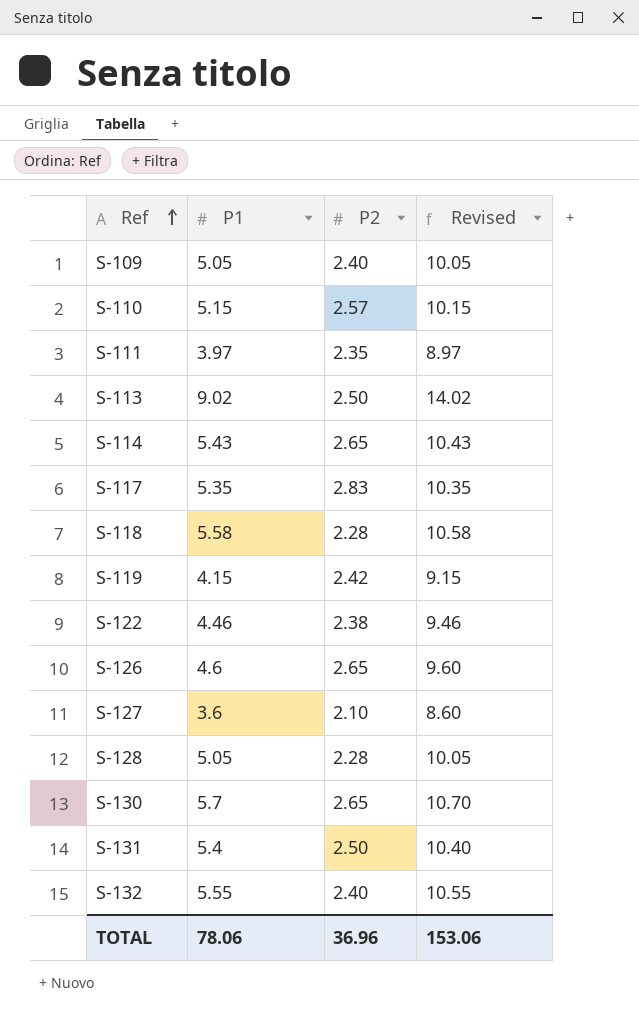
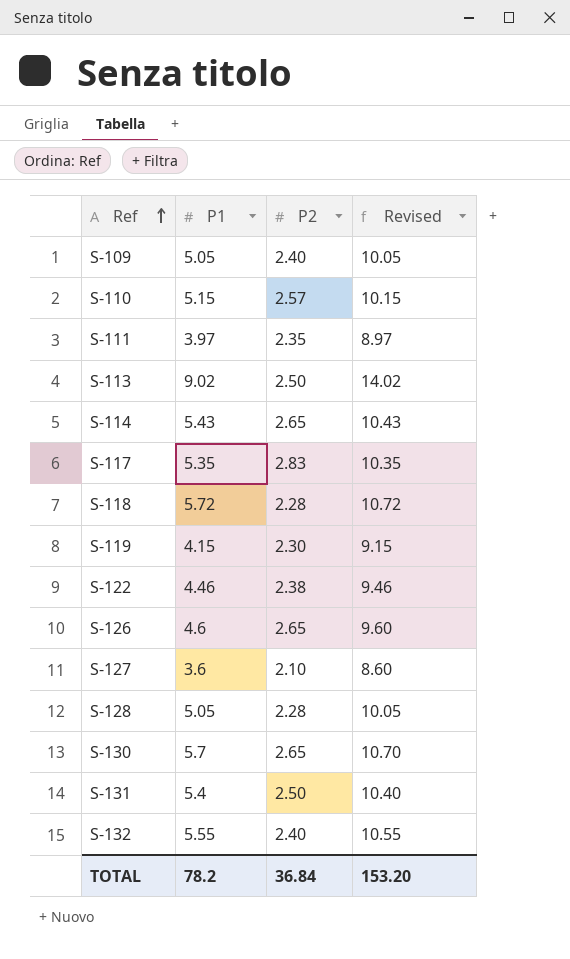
S-118 | P1: 5.58 -> 5.72
S-118 | Revised: 10.58 -> 10.72
S-119 | P2: 2.42 -> 2.30
TOTAL | P1: 78.06 -> 78.2
TOTAL | P2: 36.96 -> 36.84
TOTAL | Revised: 153.06 -> 153.20

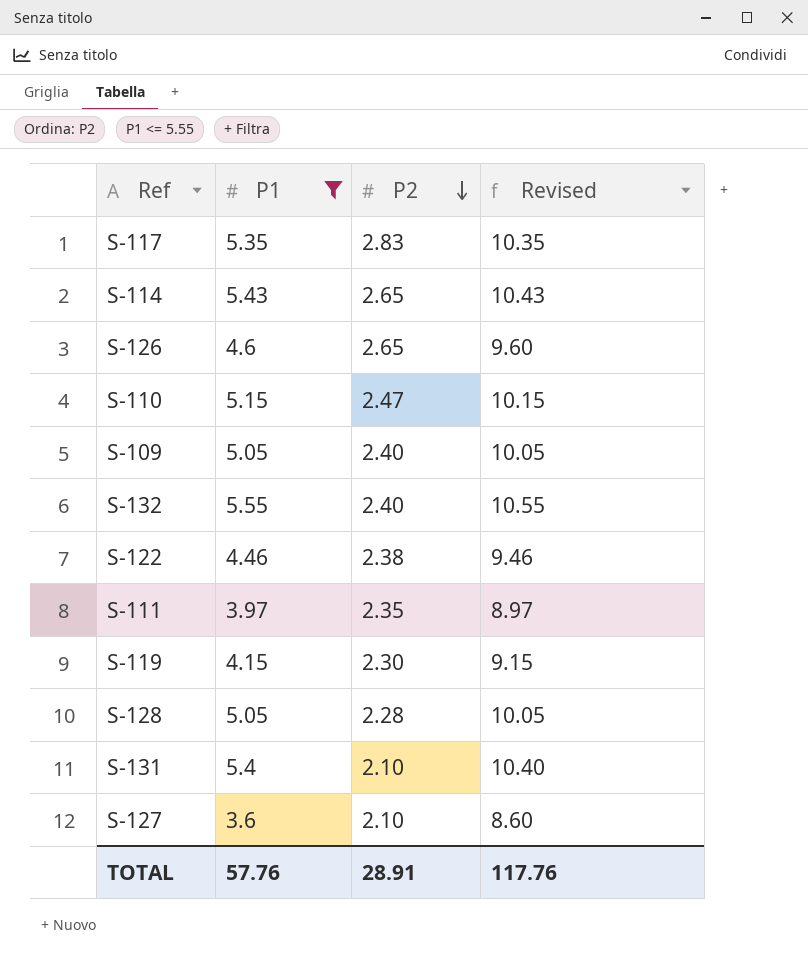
filter: none -> P1 <= 5.55
row order: Ref ascending -> P2 descending
S-110 | P2: 2.57 -> 2.47
S-131 | P2: 2.50 -> 2.10
TOTAL | P1: 78.2 -> 57.76
TOTAL | P2: 36.84 -> 28.91
TOTAL | Revised: 153.20 -> 117.76

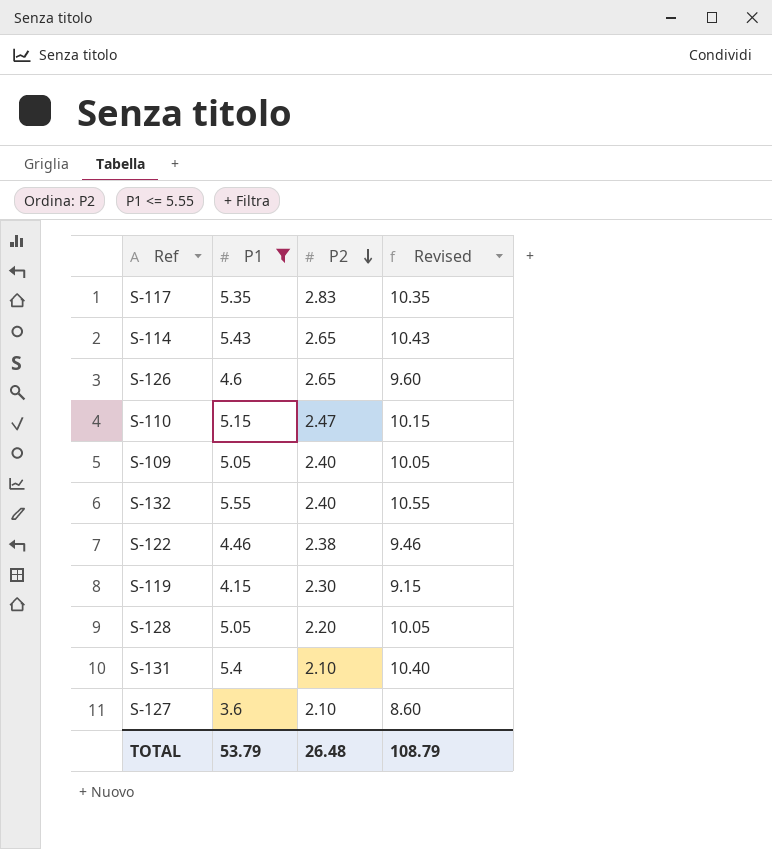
row S-111: 3.97 | 2.35 | 8.97 -> none
S-128 | P2: 2.28 -> 2.20
TOTAL | P1: 57.76 -> 53.79
TOTAL | P2: 28.91 -> 26.48
TOTAL | Revised: 117.76 -> 108.79

